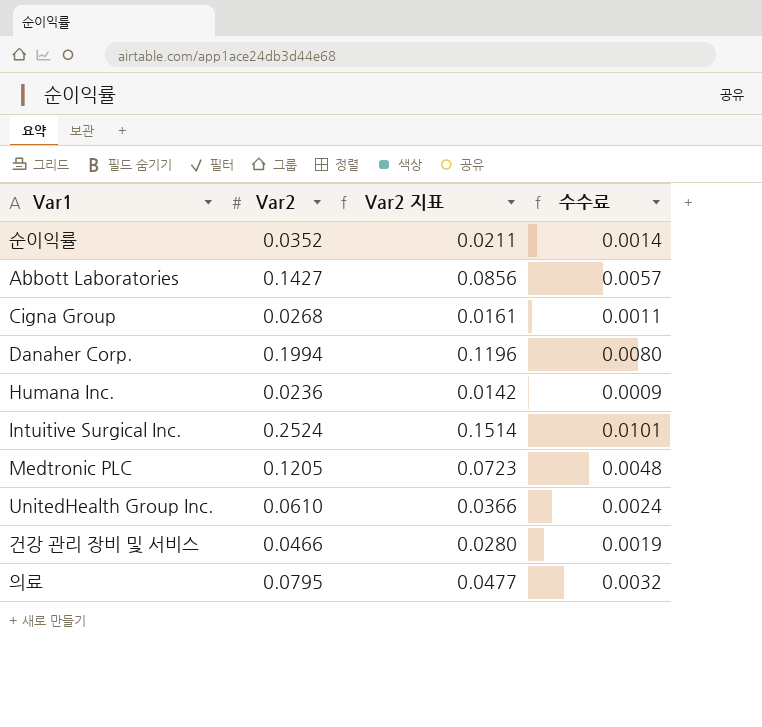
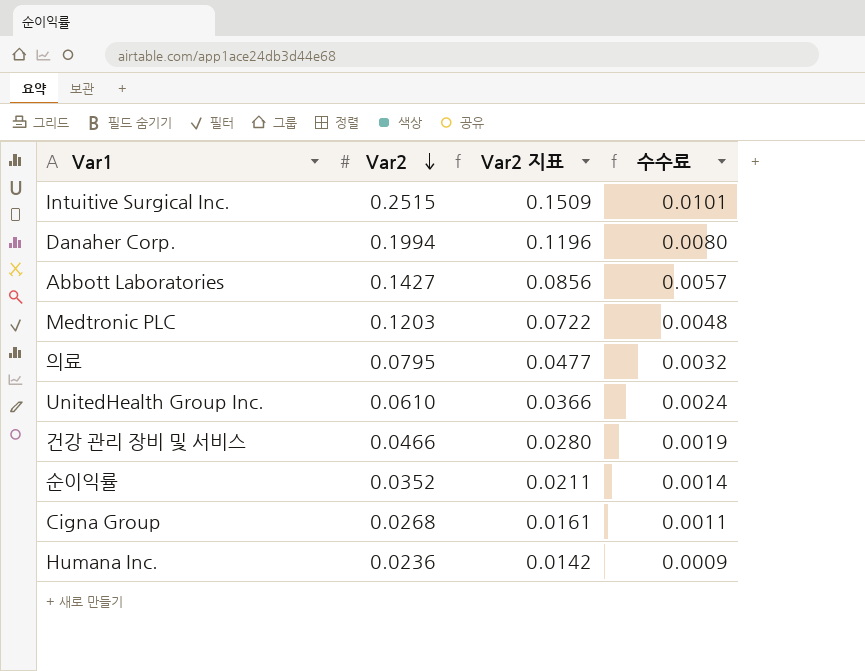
row order: none -> Var2 descending
Intuitive Surgical Inc. | Var2: 0.2524 -> 0.2515
Intuitive Surgical Inc. | Var2 지표: 0.1514 -> 0.1509
Medtronic PLC | Var2: 0.1205 -> 0.1203
Medtronic PLC | Var2 지표: 0.0723 -> 0.0722

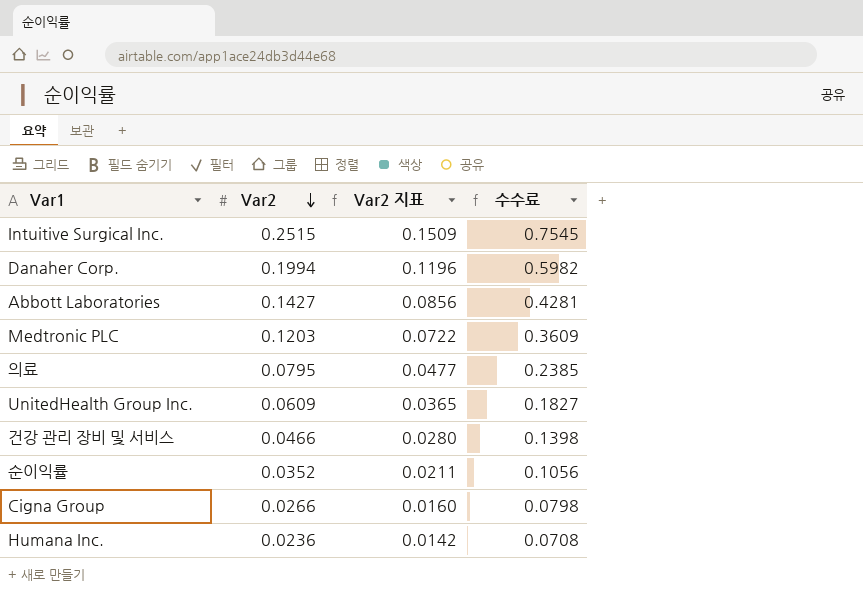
column 수수료 | formula: [Var2] * 0.04 -> [Var2] * 3
UnitedHealth Group Inc. | Var2: 0.0610 -> 0.0609
UnitedHealth Group Inc. | Var2 지표: 0.0366 -> 0.0365
Cigna Group | Var2: 0.0268 -> 0.0266
Cigna Group | Var2 지표: 0.0161 -> 0.0160

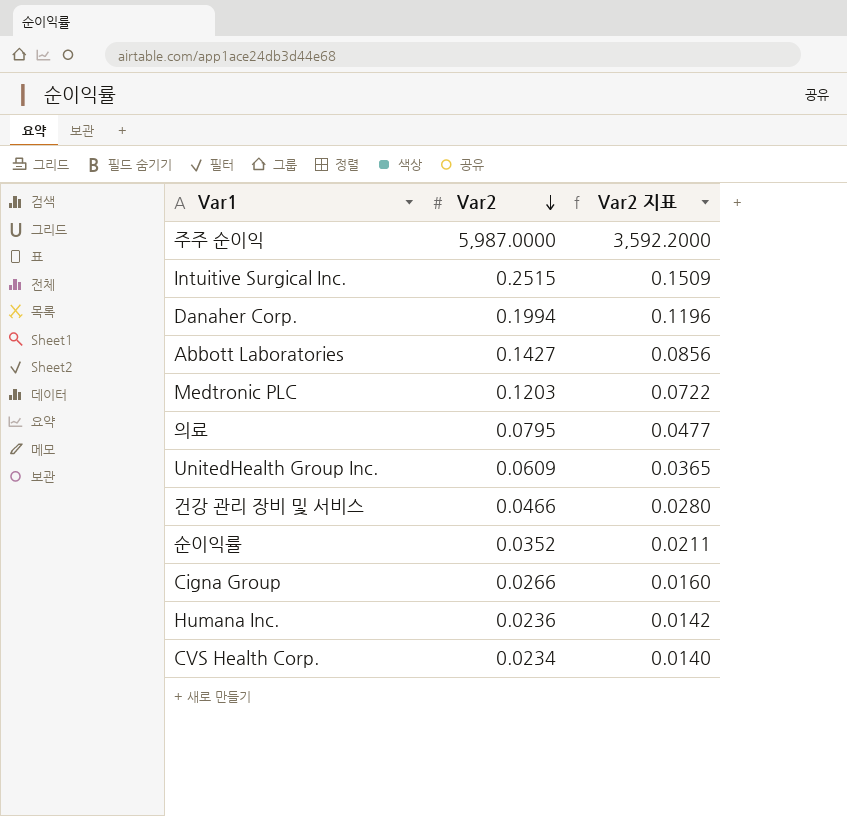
column 수수료 | formula: [Var2] * 3 -> none
row 주주 순이익: none -> 5,987.0000 | 3,592.2000
row CVS Health Corp.: none -> 0.0234 | 0.0140

